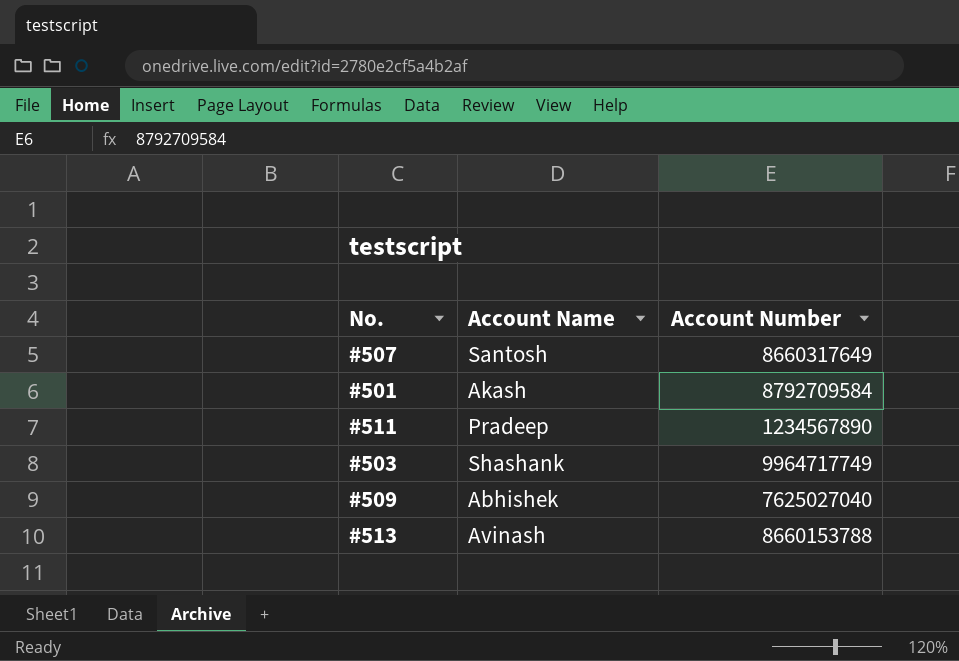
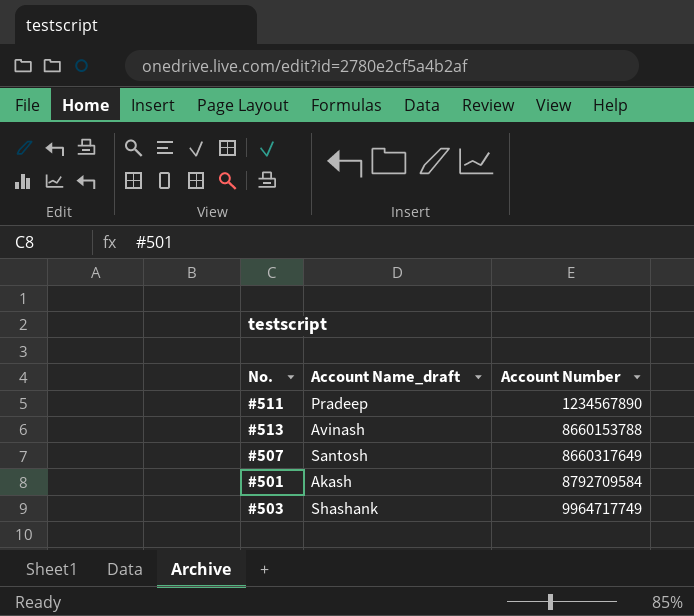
row order: none -> Account Number ascending
column name: Account Name -> Account Name_draft
row #509: Abhishek | 7625027040 -> none

